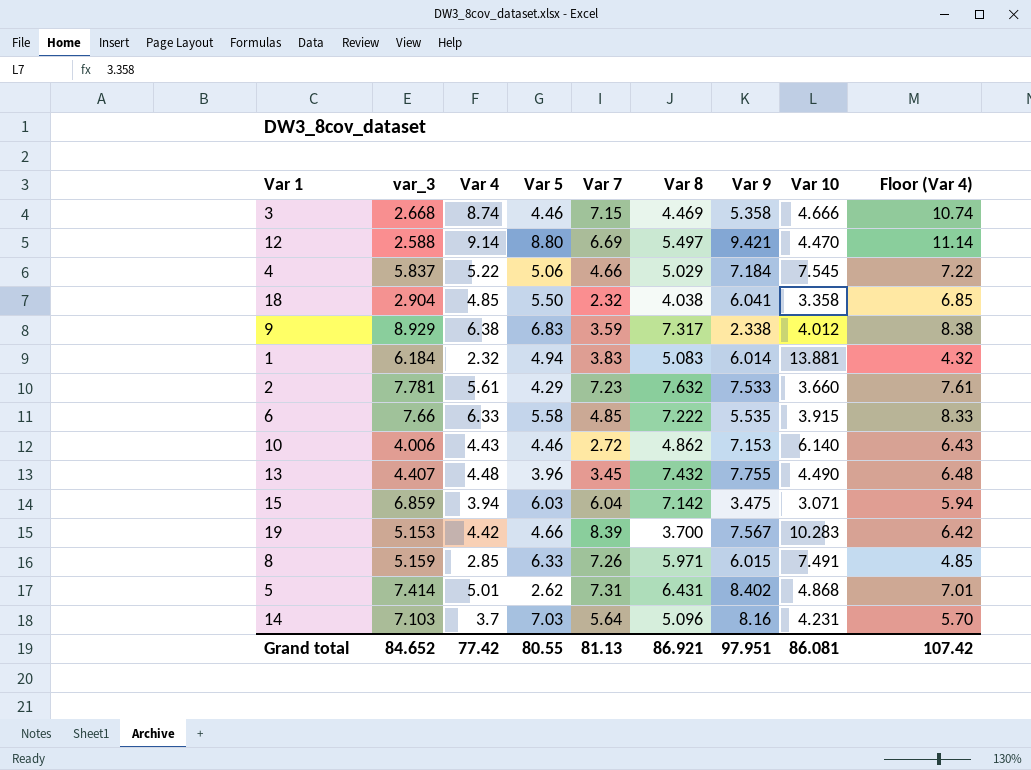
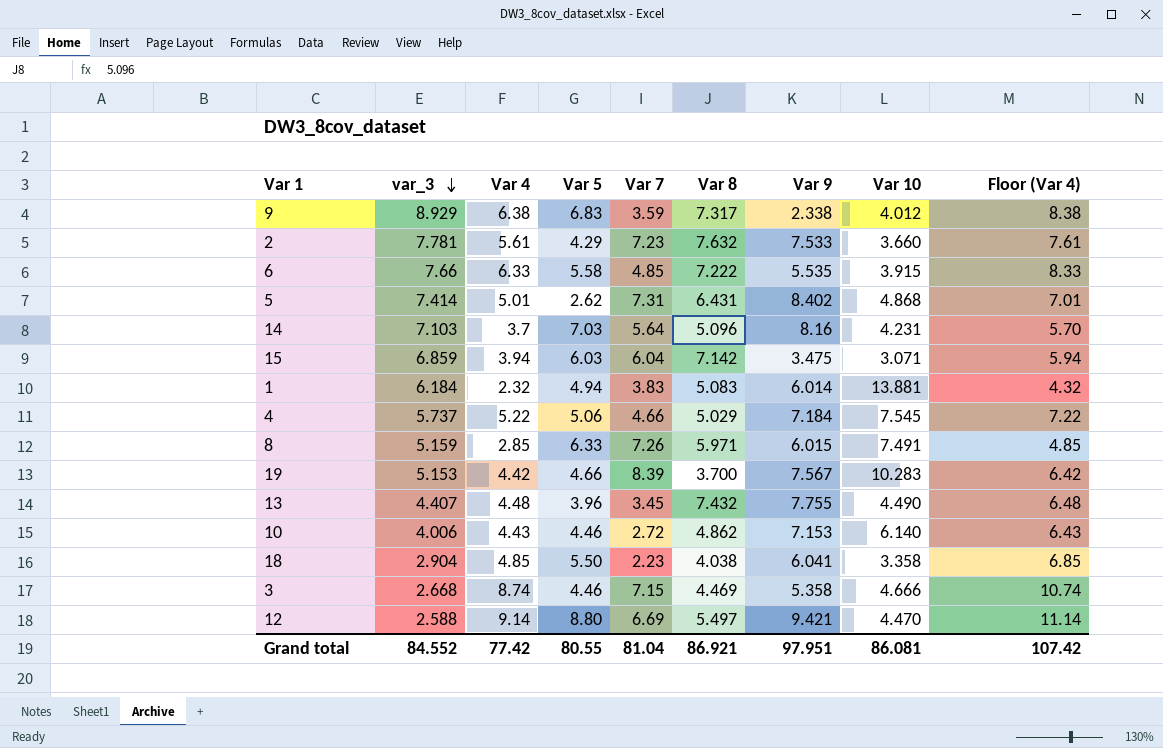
row order: none -> var_3 descending
4 | var_3: 5.837 -> 5.737
18 | Var 7: 2.32 -> 2.23
Grand total | var_3: 84.652 -> 84.552
Grand total | Var 7: 81.13 -> 81.04

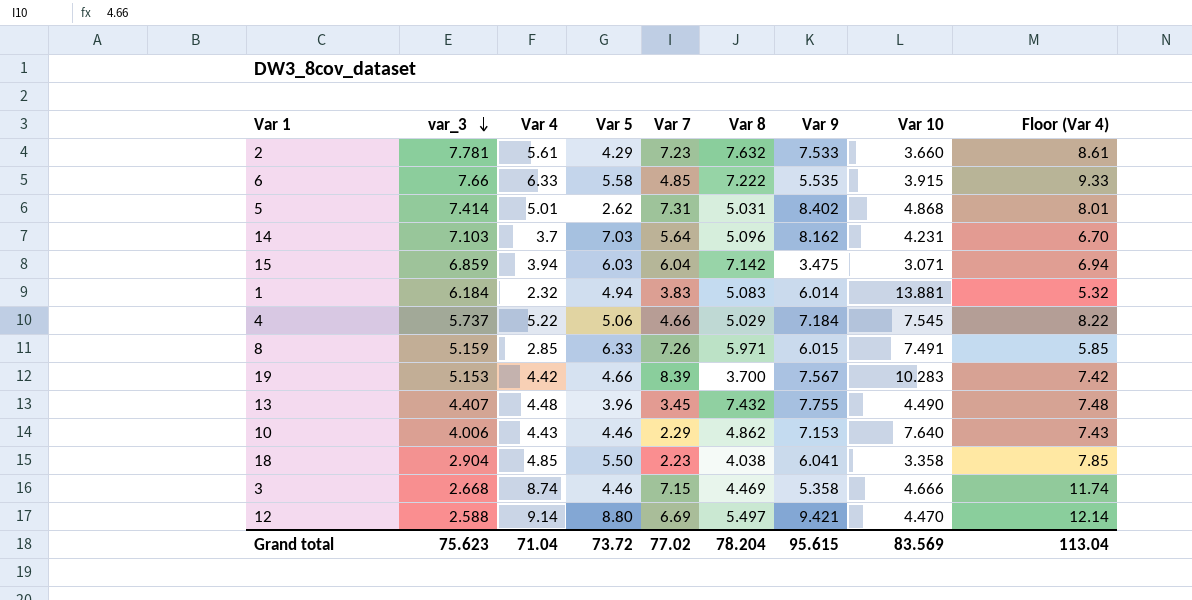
column Floor (Var 4) | formula: [Var 4] + 2 -> [Var 4] + 3
row 9: 8.929 | 6.38 | 6.83 | 3.59 | 7.317 | 2.338 | 4.012 | 8.38 -> none
5 | Var 8: 6.431 -> 5.031
14 | Var 9: 8.16 -> 8.162
10 | Var 7: 2.72 -> 2.29
10 | Var 10: 6.140 -> 7.640
Grand total | var_3: 84.552 -> 75.623
Grand total | Var 4: 77.42 -> 71.04
Grand total | Var 5: 80.55 -> 73.72
Grand total | Var 7: 81.04 -> 77.02
Grand total | Var 8: 86.921 -> 78.204
Grand total | Var 9: 97.951 -> 95.615
Grand total | Var 10: 86.081 -> 83.569
Grand total | Floor (Var 4): 107.42 -> 113.04

